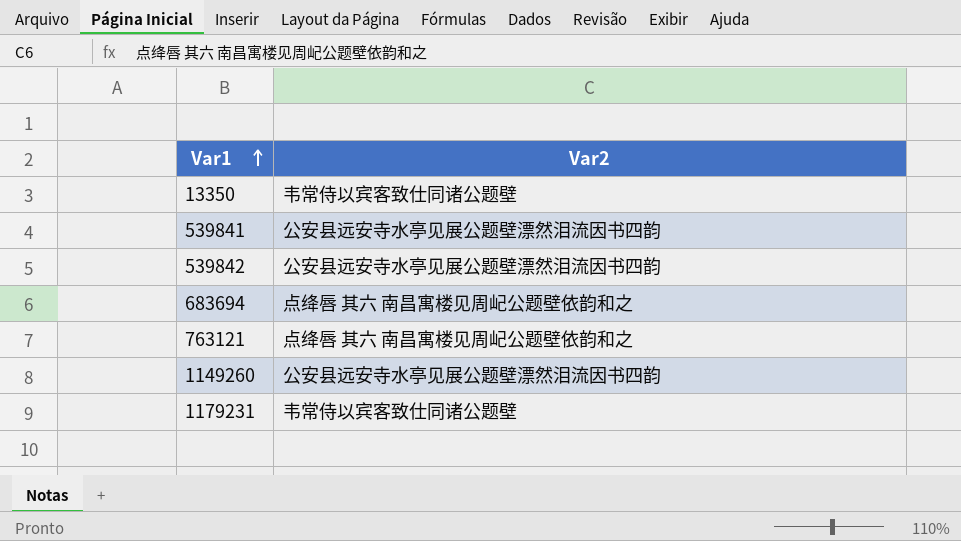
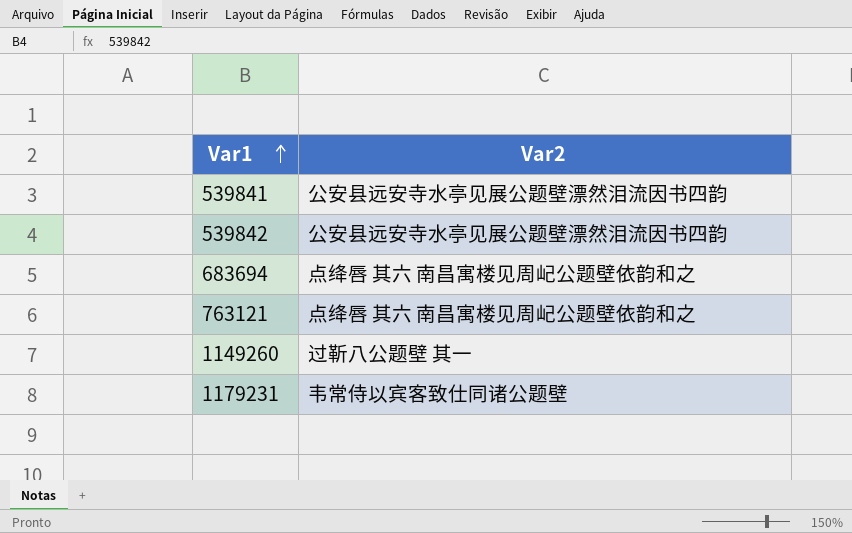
row 13350: 韦常侍以宾客致仕同诸公题壁 -> none
1149260 | Var2: 公安县远安寺水亭见展公题壁漂然泪流因书四韵 -> 过靳八公题壁 其一

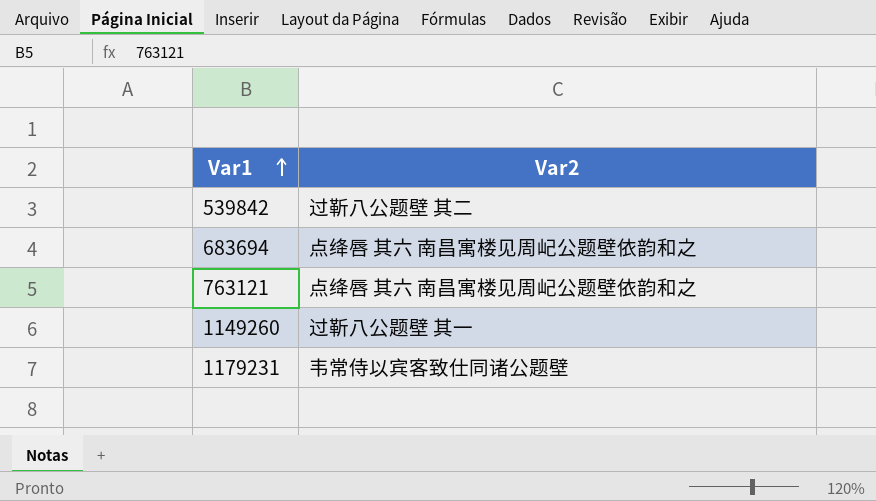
row 539841: 公安县远安寺水亭见展公题壁漂然泪流因书四韵 -> none
539842 | Var2: 公安县远安寺水亭见展公题壁漂然泪流因书四韵 -> 过靳八公题壁 其二

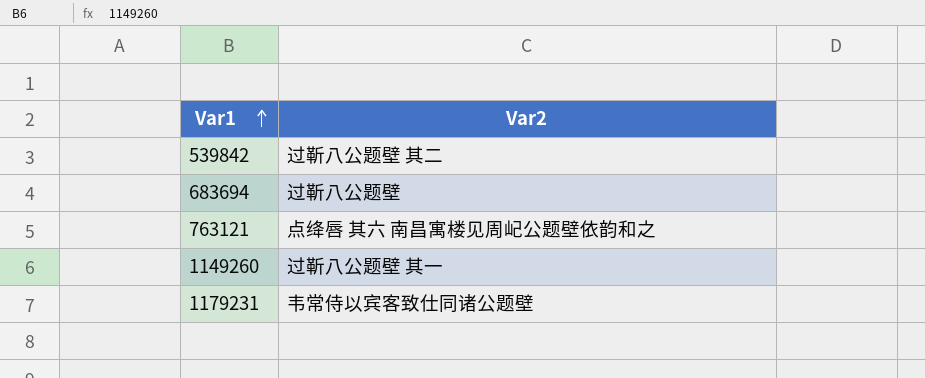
683694 | Var2: 点绛唇 其六 南昌寓楼见周屺公题壁依韵和之 -> 过靳八公题壁

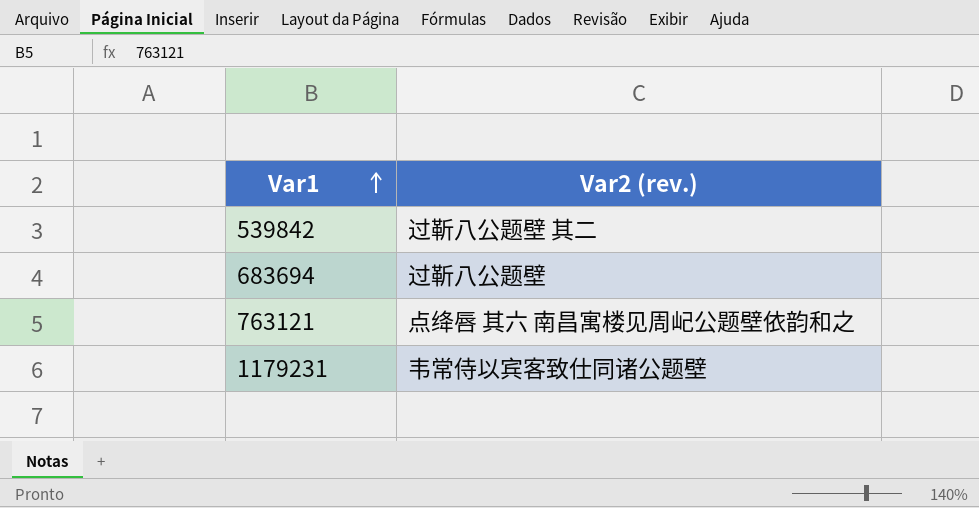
column name: Var2 -> Var2 (rev.)
row 1149260: 过靳八公题壁 其一 -> none

